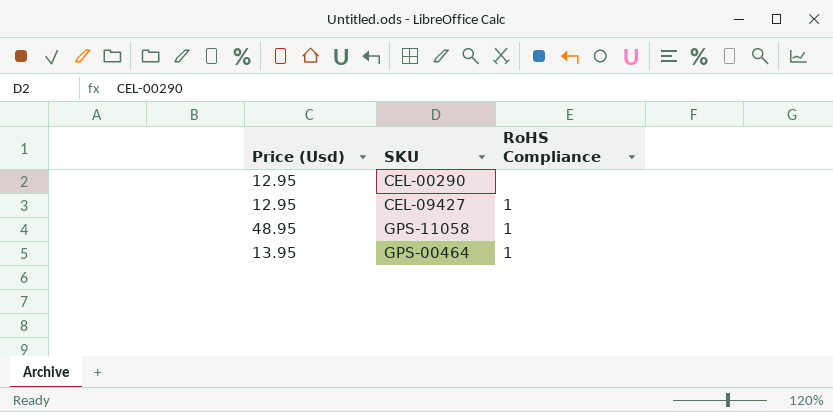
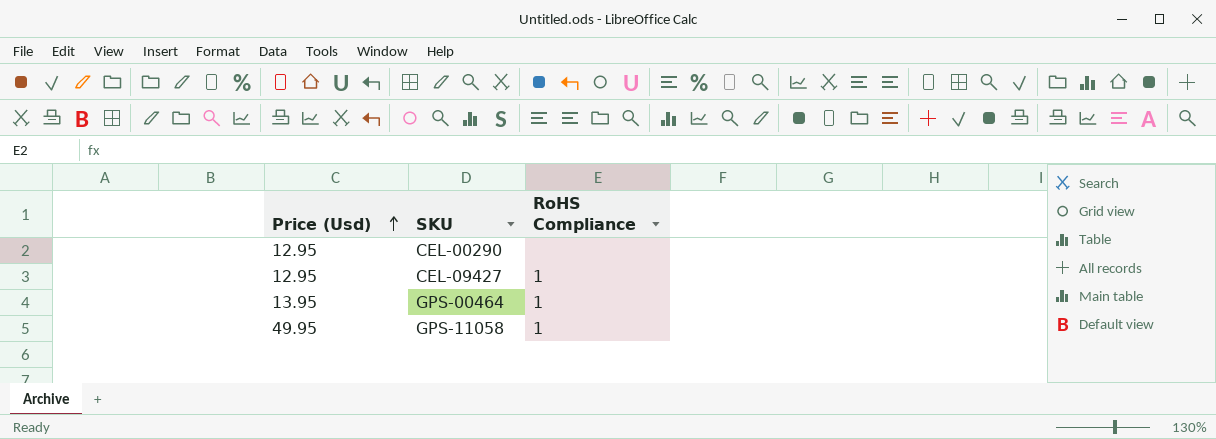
row order: none -> Price (Usd) ascending
GPS-11058 | Price (Usd): 48.95 -> 49.95

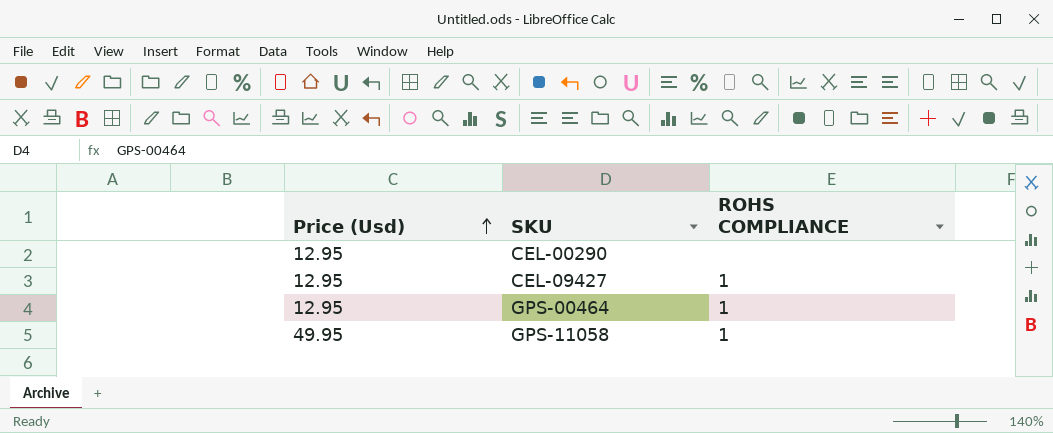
column name: RoHS Compliance -> ROHS COMPLIANCE
GPS-00464 | Price (Usd): 13.95 -> 12.95

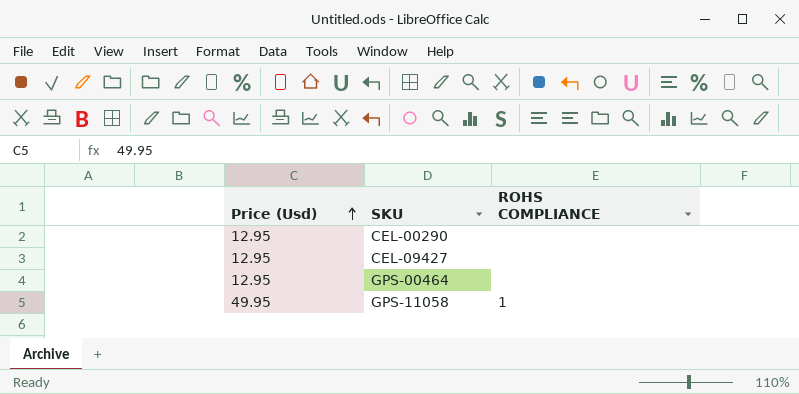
CEL-09427 | ROHS COMPLIANCE: 1 -> none
GPS-00464 | ROHS COMPLIANCE: 1 -> none

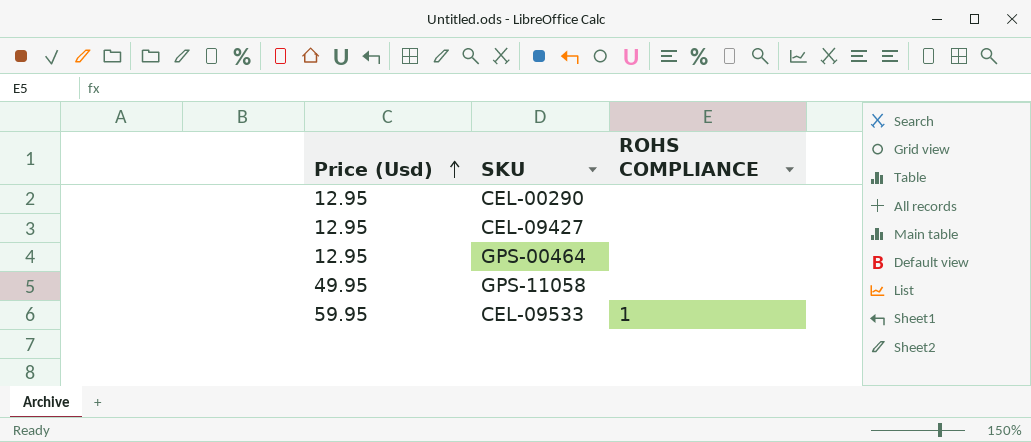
GPS-11058 | ROHS COMPLIANCE: 1 -> none
row CEL-09533: none -> 59.95 | 1

